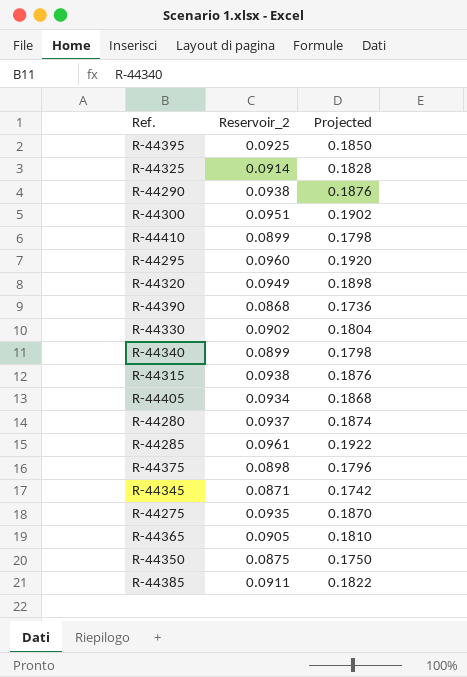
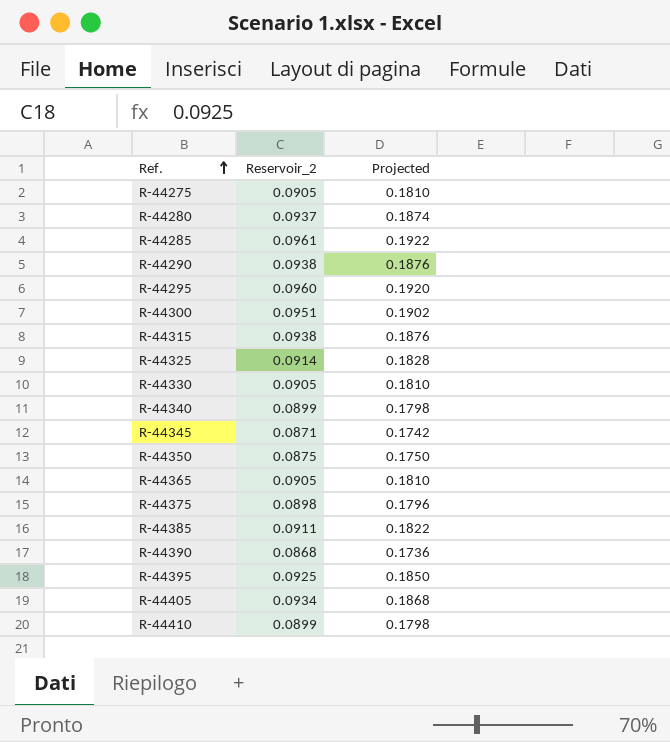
row order: none -> Ref. ascending
row R-44320: 0.0949 | 0.1898 -> none
R-44275 | Reservoir_2: 0.0935 -> 0.0905
R-44275 | Projected: 0.1870 -> 0.1810
R-44330 | Reservoir_2: 0.0902 -> 0.0905
R-44330 | Projected: 0.1804 -> 0.1810

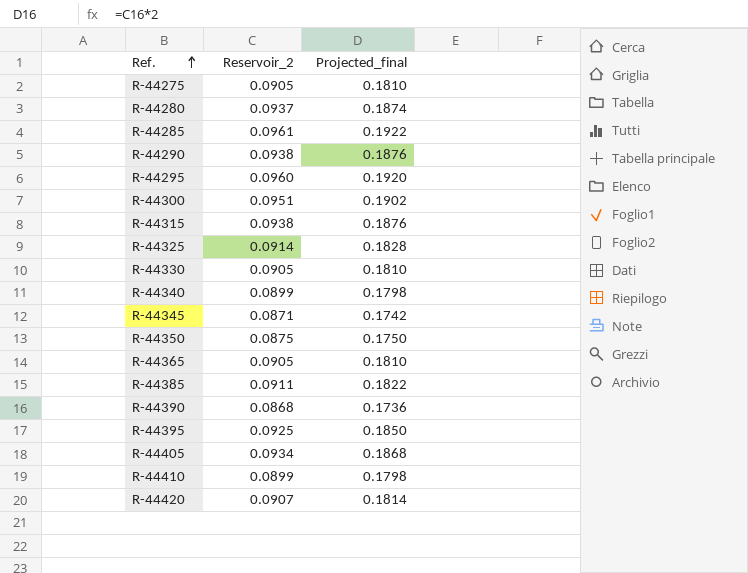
column name: Projected -> Projected_final
row R-44375: 0.0898 | 0.1796 -> none
row R-44420: none -> 0.0907 | 0.1814

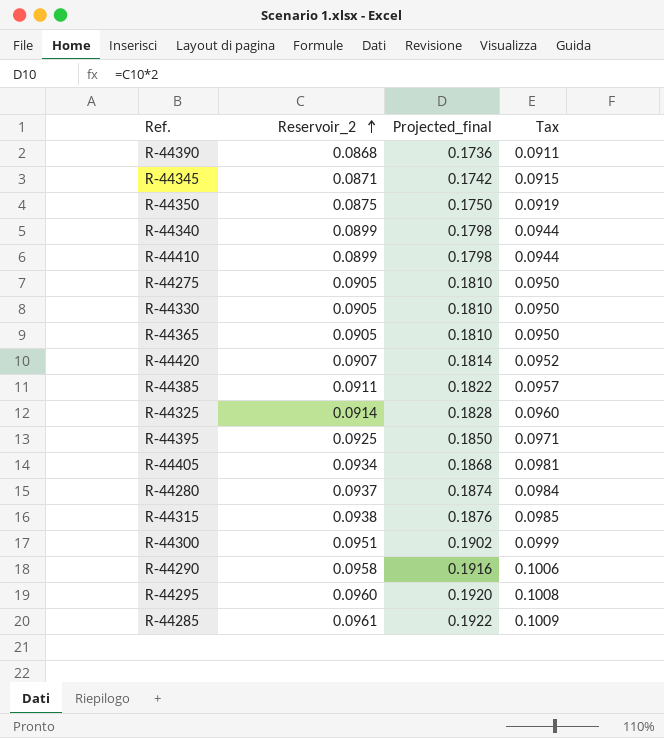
row order: Ref. ascending -> Reservoir_2 ascending
column Tax | formula: none -> [Reservoir_2] * 1.05
R-44290 | Reservoir_2: 0.0938 -> 0.0958
R-44290 | Projected_final: 0.1876 -> 0.1916

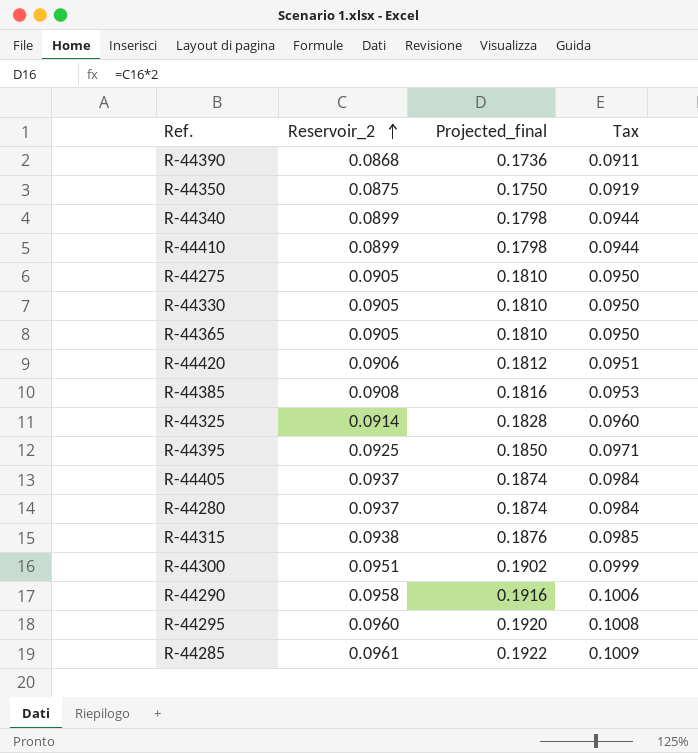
row R-44345: 0.0871 | 0.1742 | 0.0915 -> none
R-44420 | Reservoir_2: 0.0907 -> 0.0906
R-44420 | Projected_final: 0.1814 -> 0.1812
R-44420 | Tax: 0.0952 -> 0.0951
R-44385 | Reservoir_2: 0.0911 -> 0.0908
R-44385 | Projected_final: 0.1822 -> 0.1816
R-44385 | Tax: 0.0957 -> 0.0953
R-44405 | Reservoir_2: 0.0934 -> 0.0937
R-44405 | Projected_final: 0.1868 -> 0.1874
R-44405 | Tax: 0.0981 -> 0.0984

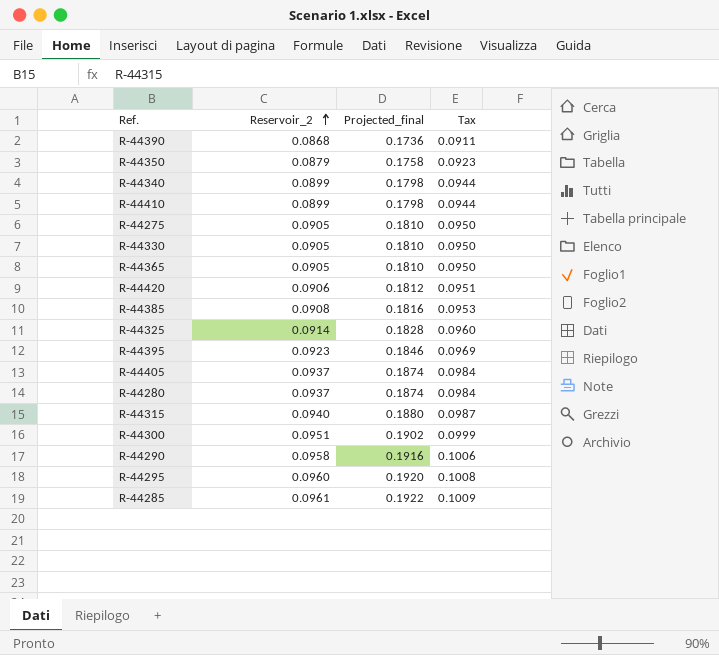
R-44350 | Reservoir_2: 0.0875 -> 0.0879
R-44350 | Projected_final: 0.1750 -> 0.1758
R-44350 | Tax: 0.0919 -> 0.0923
R-44395 | Reservoir_2: 0.0925 -> 0.0923
R-44395 | Projected_final: 0.1850 -> 0.1846
R-44395 | Tax: 0.0971 -> 0.0969
R-44315 | Reservoir_2: 0.0938 -> 0.0940
R-44315 | Projected_final: 0.1876 -> 0.1880
R-44315 | Tax: 0.0985 -> 0.0987

